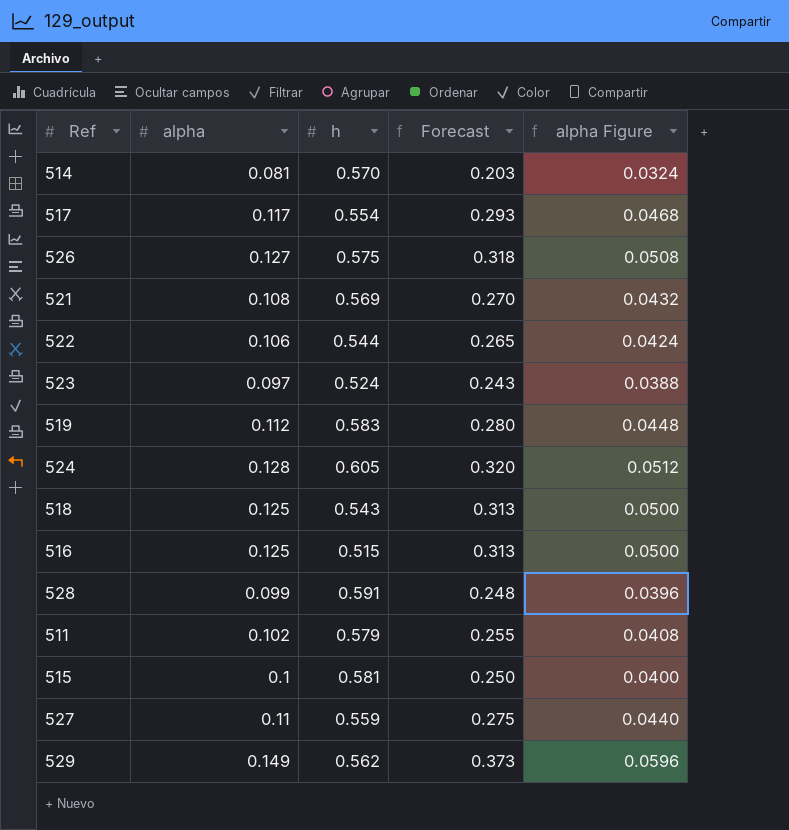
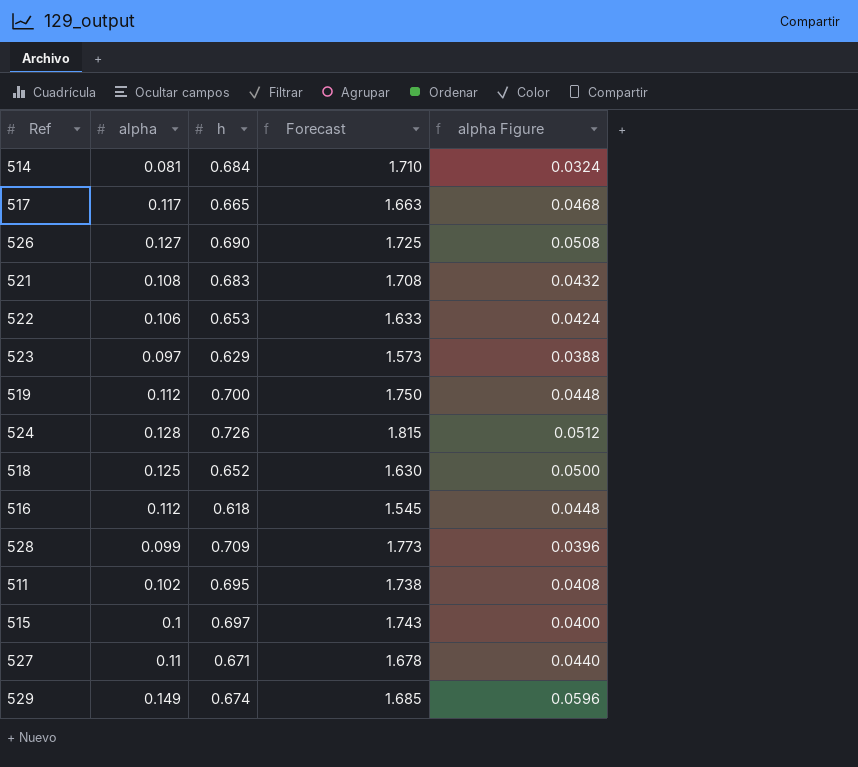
column Forecast | formula: [alpha] * 2.5 -> [h] * 2.5
514 | h: 0.570 -> 0.684
517 | h: 0.554 -> 0.665
526 | h: 0.575 -> 0.690
521 | h: 0.569 -> 0.683
522 | h: 0.544 -> 0.653
523 | h: 0.524 -> 0.629
519 | h: 0.583 -> 0.700
524 | h: 0.605 -> 0.726
518 | h: 0.543 -> 0.652
516 | alpha: 0.125 -> 0.112
516 | h: 0.515 -> 0.618
516 | alpha Figure: 0.0500 -> 0.0448
528 | h: 0.591 -> 0.709
511 | h: 0.579 -> 0.695
515 | h: 0.581 -> 0.697
527 | h: 0.559 -> 0.671
529 | h: 0.562 -> 0.674

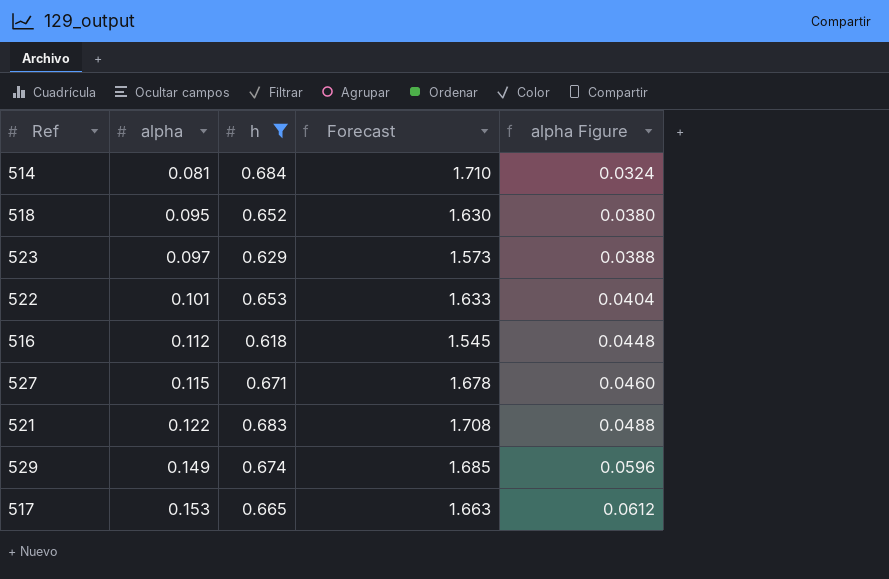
filter: none -> h <= 0.684
row order: none -> alpha ascending
518 | alpha: 0.125 -> 0.095
518 | alpha Figure: 0.0500 -> 0.0380
522 | alpha: 0.106 -> 0.101
522 | alpha Figure: 0.0424 -> 0.0404
527 | alpha: 0.11 -> 0.115
527 | alpha Figure: 0.0440 -> 0.0460
521 | alpha: 0.108 -> 0.122
521 | alpha Figure: 0.0432 -> 0.0488
517 | alpha: 0.117 -> 0.153
517 | alpha Figure: 0.0468 -> 0.0612

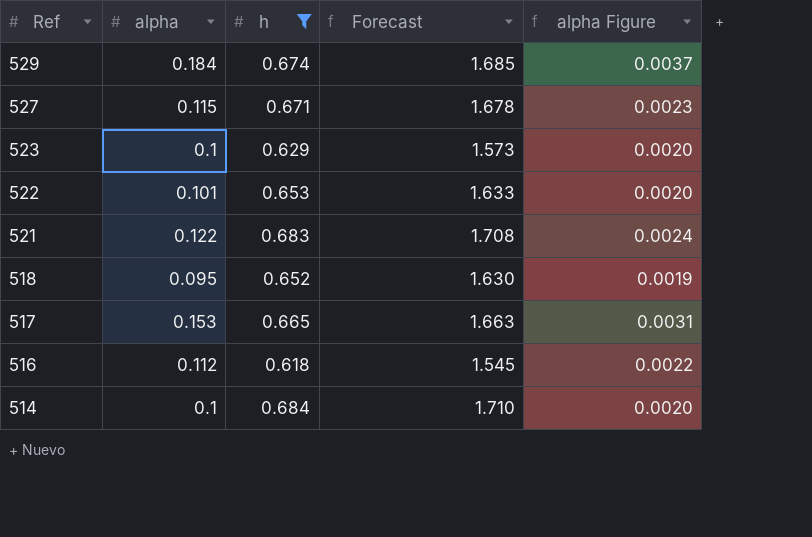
row order: alpha ascending -> Ref descending
column alpha Figure | formula: [alpha] * 0.4 -> [alpha] * 0.02
529 | alpha: 0.149 -> 0.184
523 | alpha: 0.097 -> 0.1
514 | alpha: 0.081 -> 0.1

